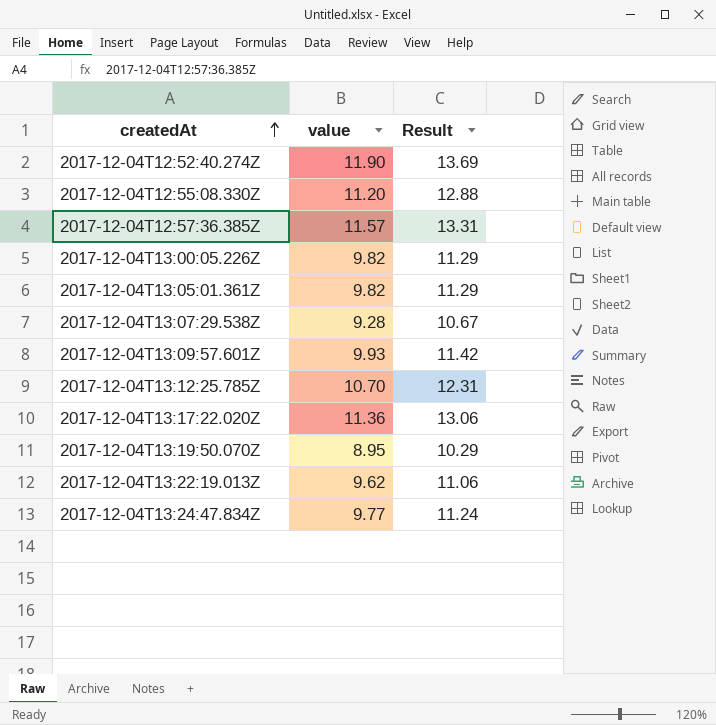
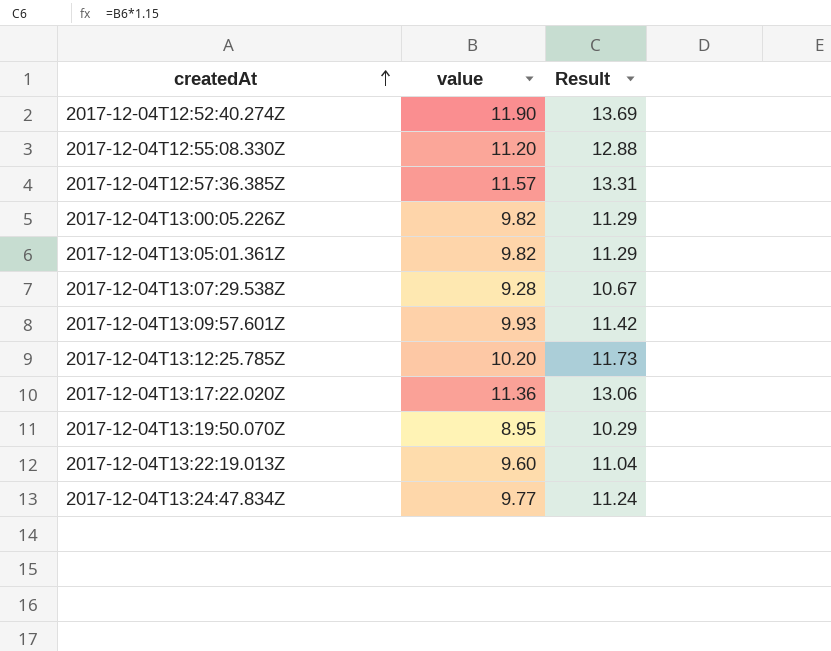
2017-12-04T13:12:25.785Z | value: 10.70 -> 10.20
2017-12-04T13:12:25.785Z | Result: 12.31 -> 11.73
2017-12-04T13:22:19.013Z | value: 9.62 -> 9.60
2017-12-04T13:22:19.013Z | Result: 11.06 -> 11.04

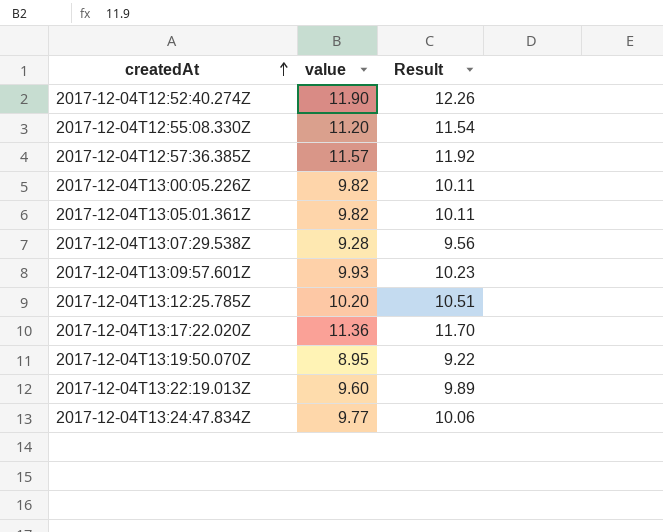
column Result | formula: [value] * 1.15 -> [value] * 1.03

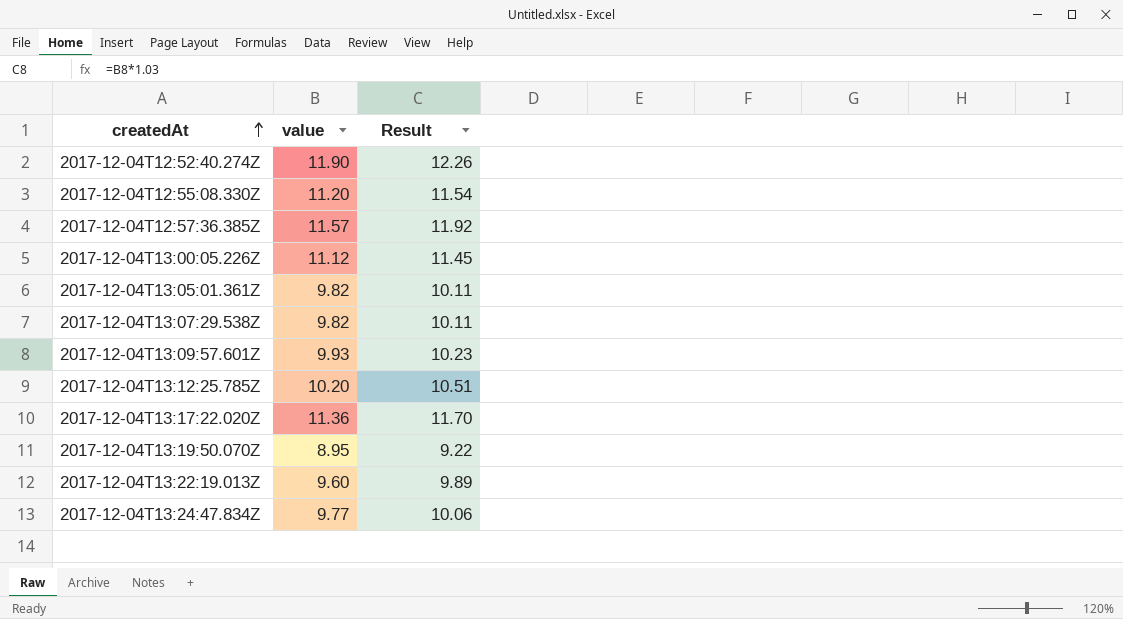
2017-12-04T13:00:05.226Z | value: 9.82 -> 11.12
2017-12-04T13:00:05.226Z | Result: 10.11 -> 11.45
2017-12-04T13:07:29.538Z | value: 9.28 -> 9.82
2017-12-04T13:07:29.538Z | Result: 9.56 -> 10.11

